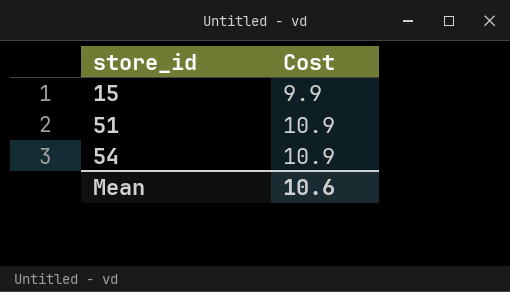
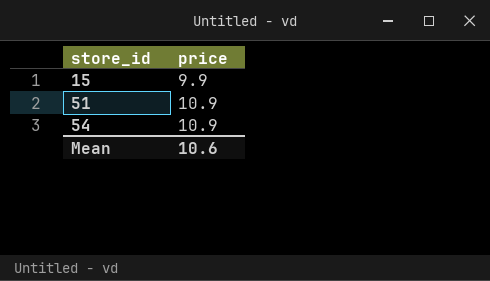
column name: Cost -> price

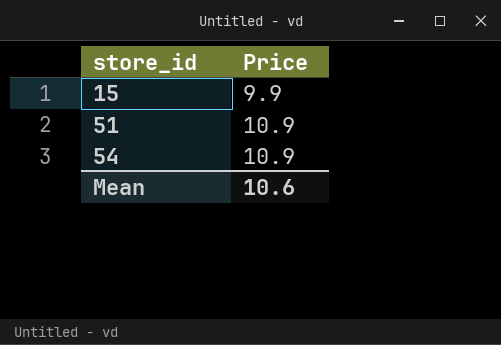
column name: price -> Price

